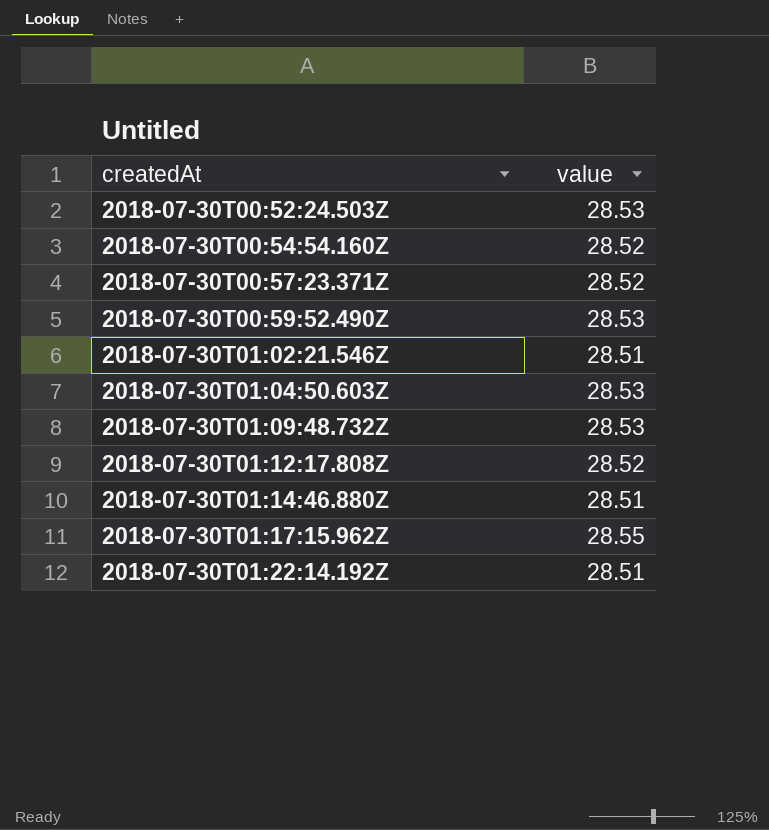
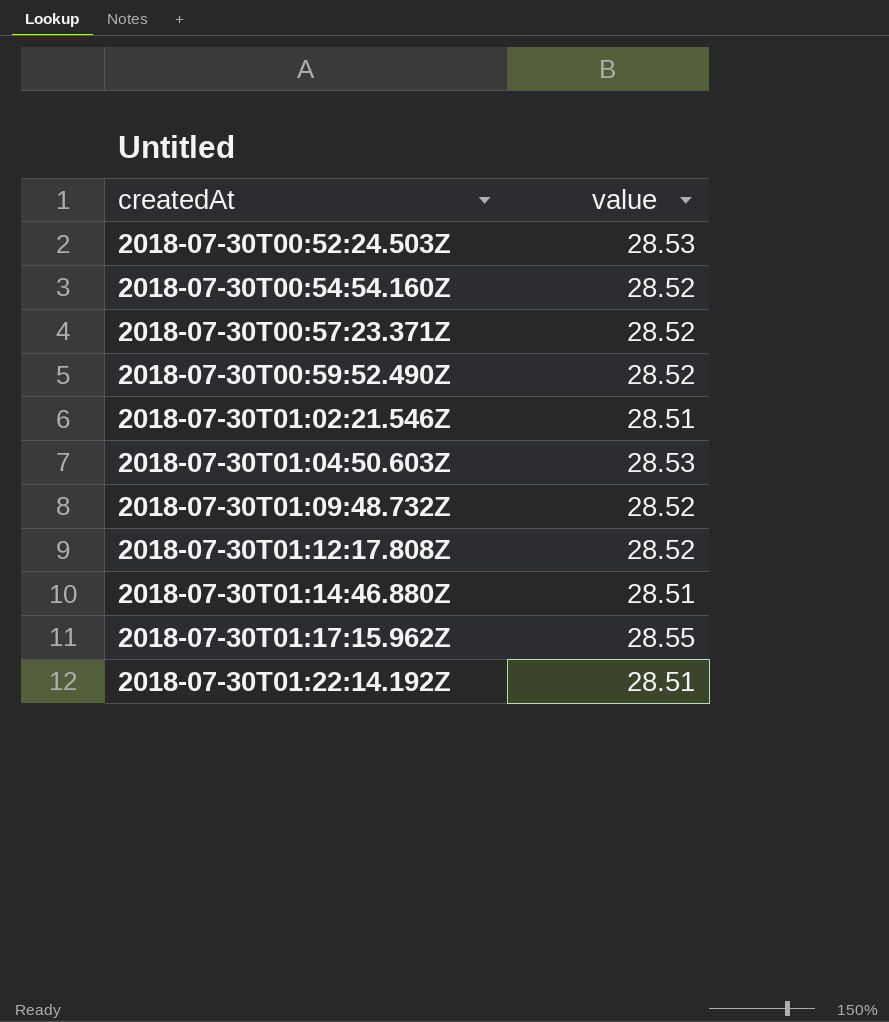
2018-07-30T00:59:52.490Z | value: 28.53 -> 28.52
2018-07-30T01:09:48.732Z | value: 28.53 -> 28.52

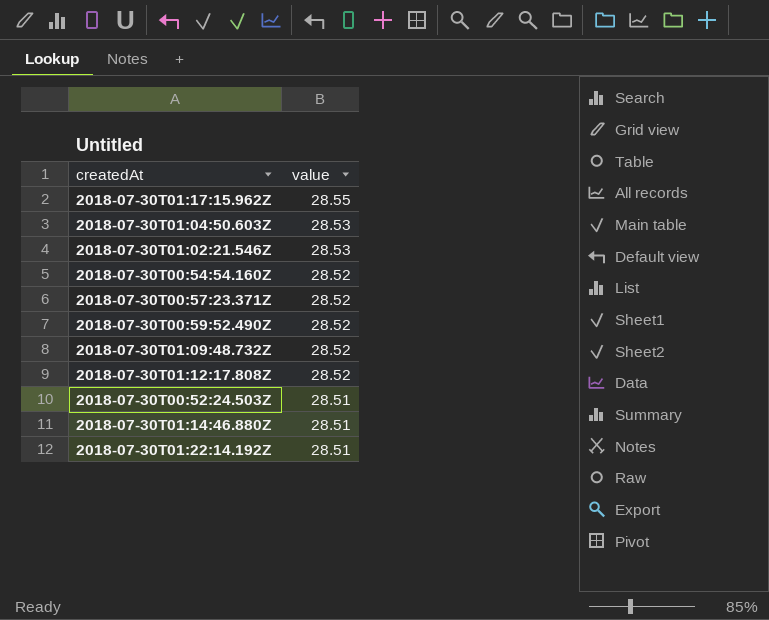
row order: createdAt ascending -> value descending
2018-07-30T01:02:21.546Z | value: 28.51 -> 28.53
2018-07-30T00:52:24.503Z | value: 28.53 -> 28.51

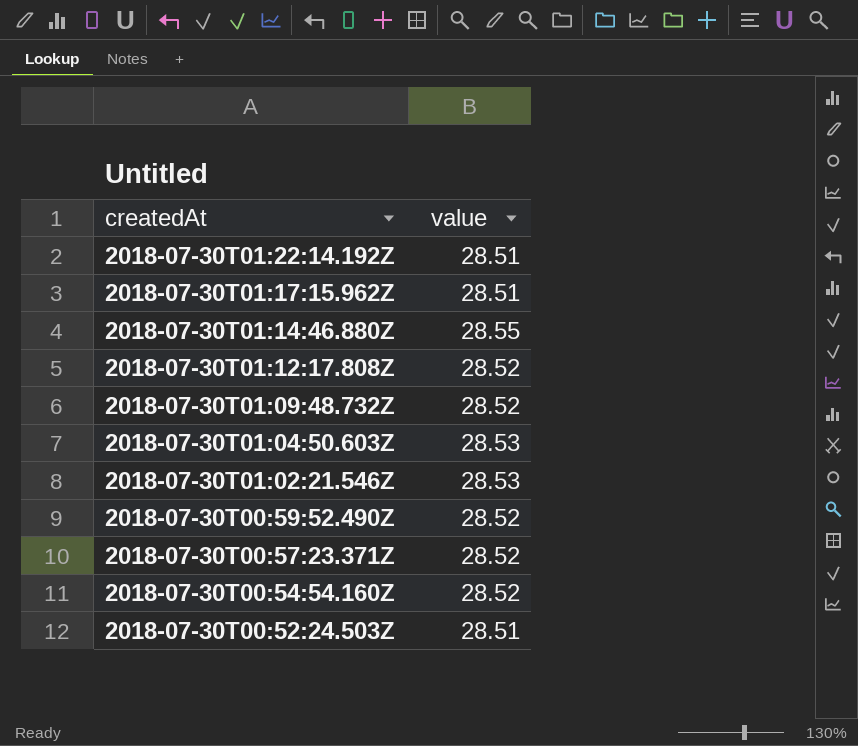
row order: value descending -> createdAt descending
2018-07-30T01:17:15.962Z | value: 28.55 -> 28.51
2018-07-30T01:14:46.880Z | value: 28.51 -> 28.55

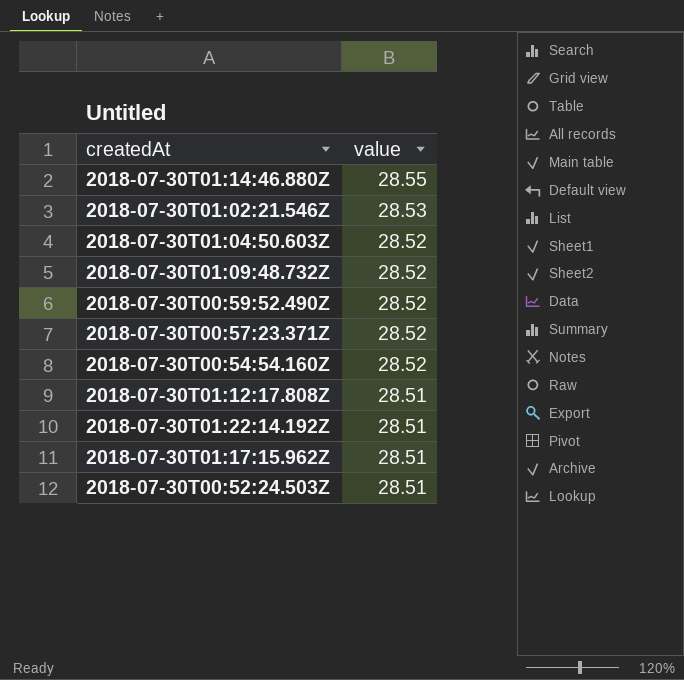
row order: createdAt descending -> value descending
2018-07-30T01:04:50.603Z | value: 28.53 -> 28.52
2018-07-30T01:12:17.808Z | value: 28.52 -> 28.51

